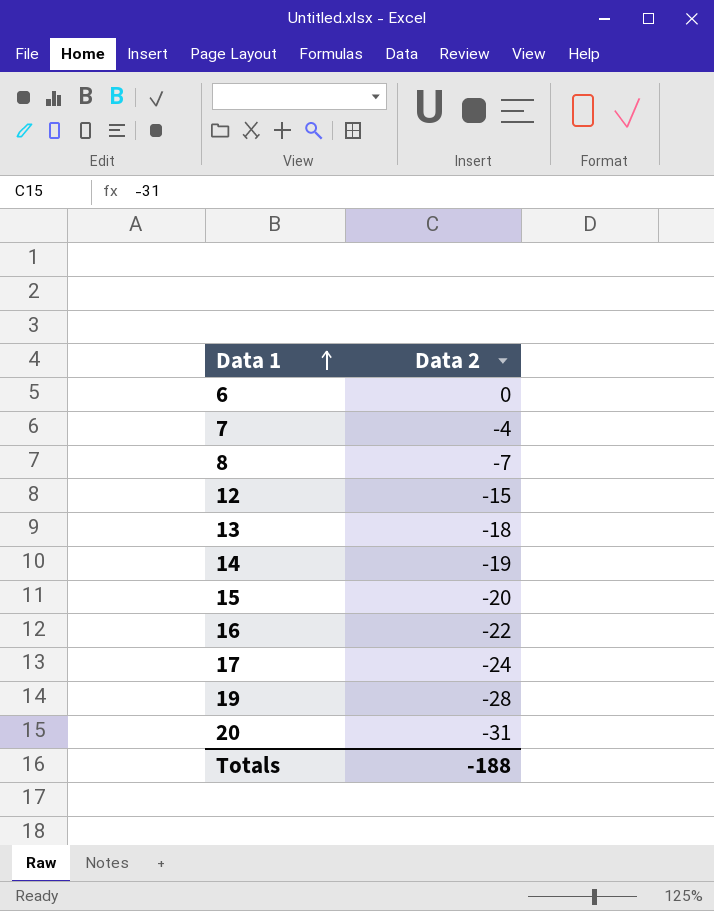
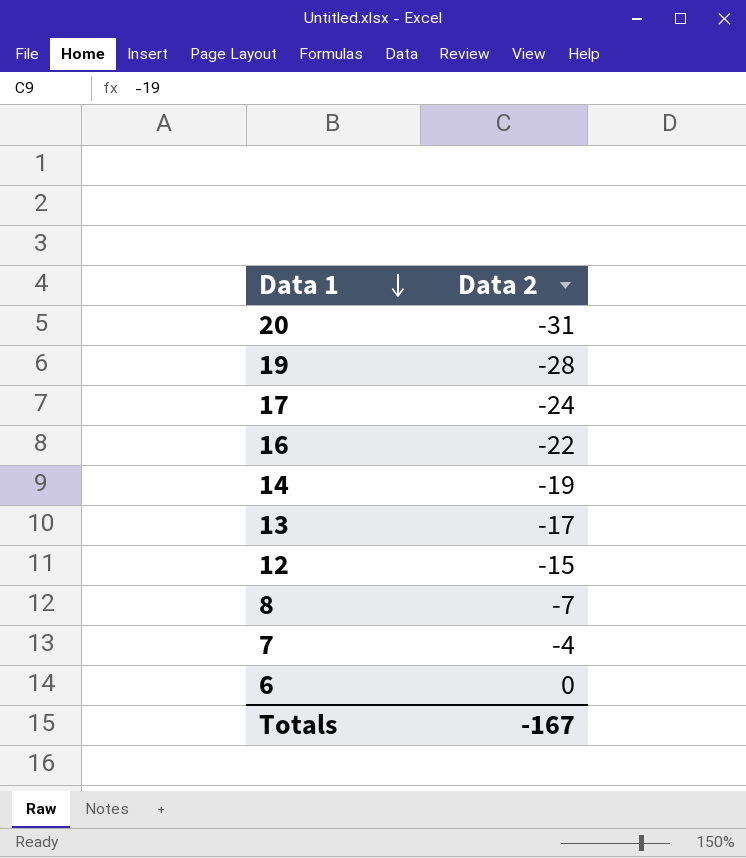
row order: Data 1 ascending -> Data 1 descending
row 15: -20 -> none
13 | Data 2: -18 -> -17
Totals | Data 2: -188 -> -167

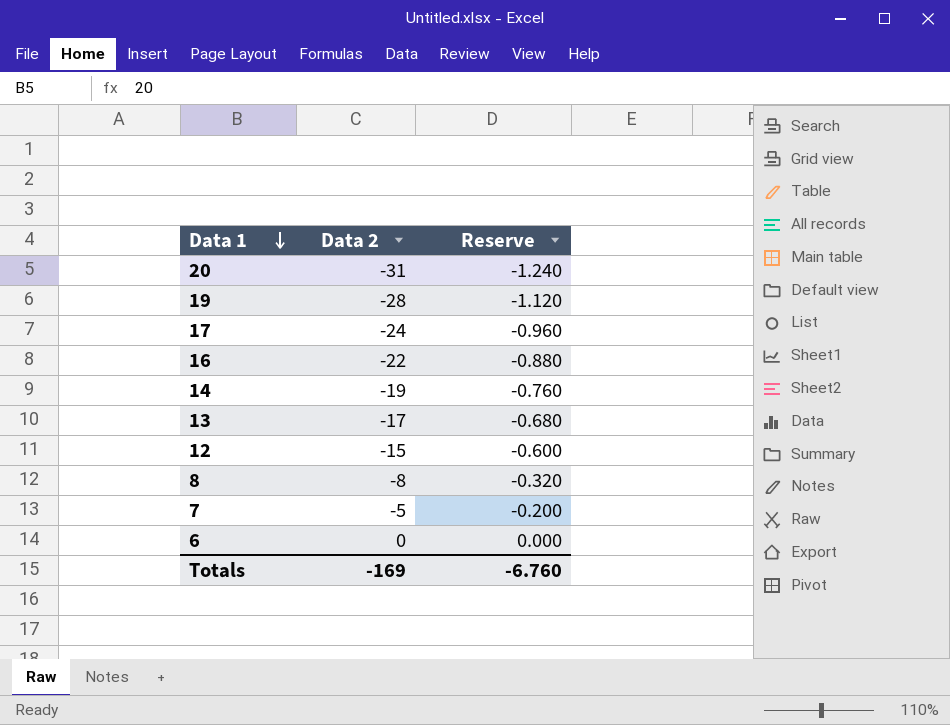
column Reserve | formula: none -> [Data 2] * 0.04
8 | Data 2: -7 -> -8
7 | Data 2: -4 -> -5
Totals | Data 2: -167 -> -169

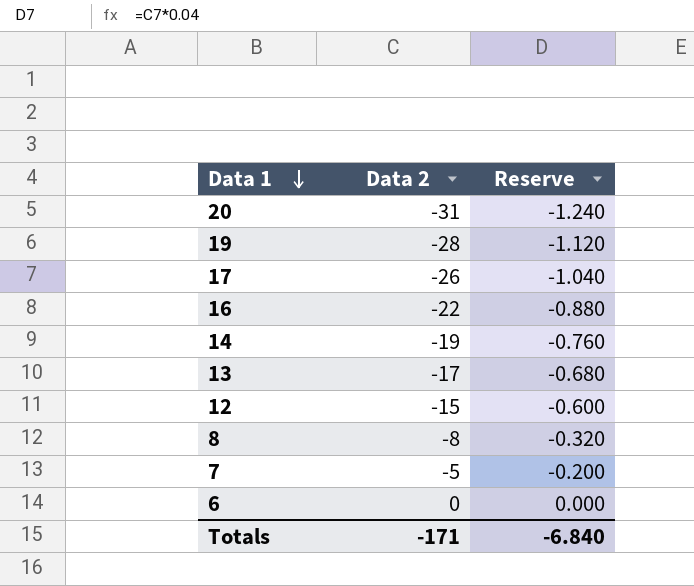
17 | Data 2: -24 -> -26
17 | Reserve: -0.960 -> -1.040
Totals | Data 2: -169 -> -171
Totals | Reserve: -6.760 -> -6.840

